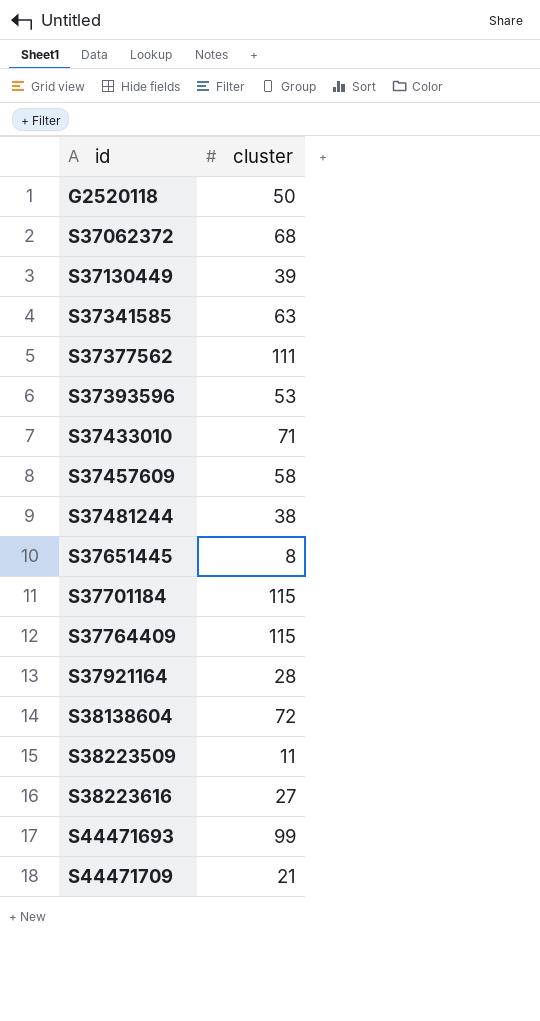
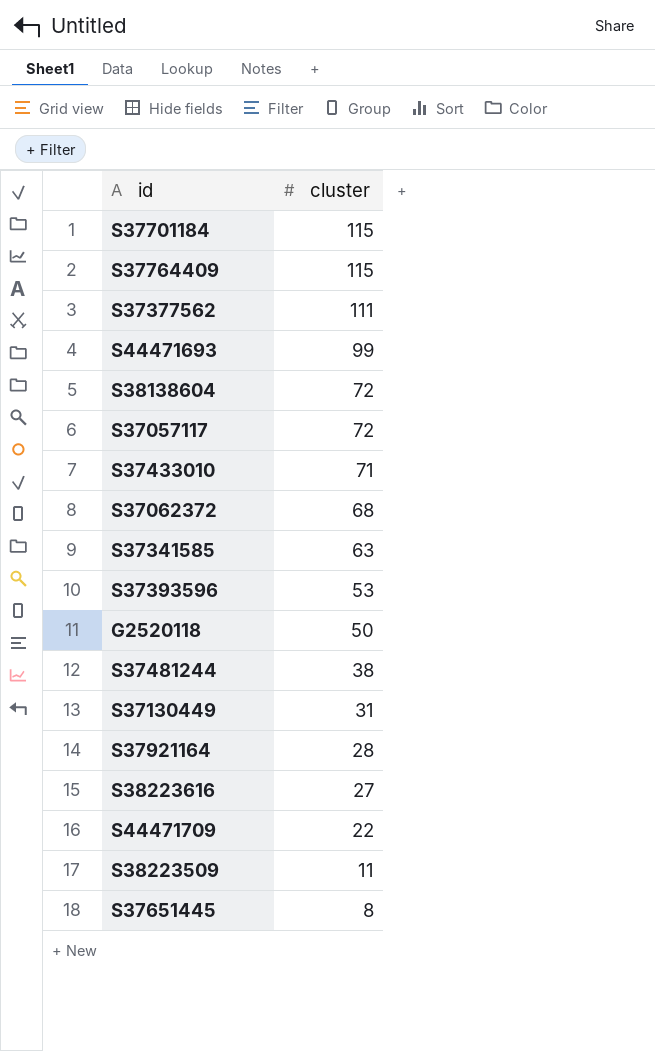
row order: id ascending -> cluster descending
row S37457609: 58 -> none
row S37057117: none -> 72
S37130449 | cluster: 39 -> 31
S44471709 | cluster: 21 -> 22

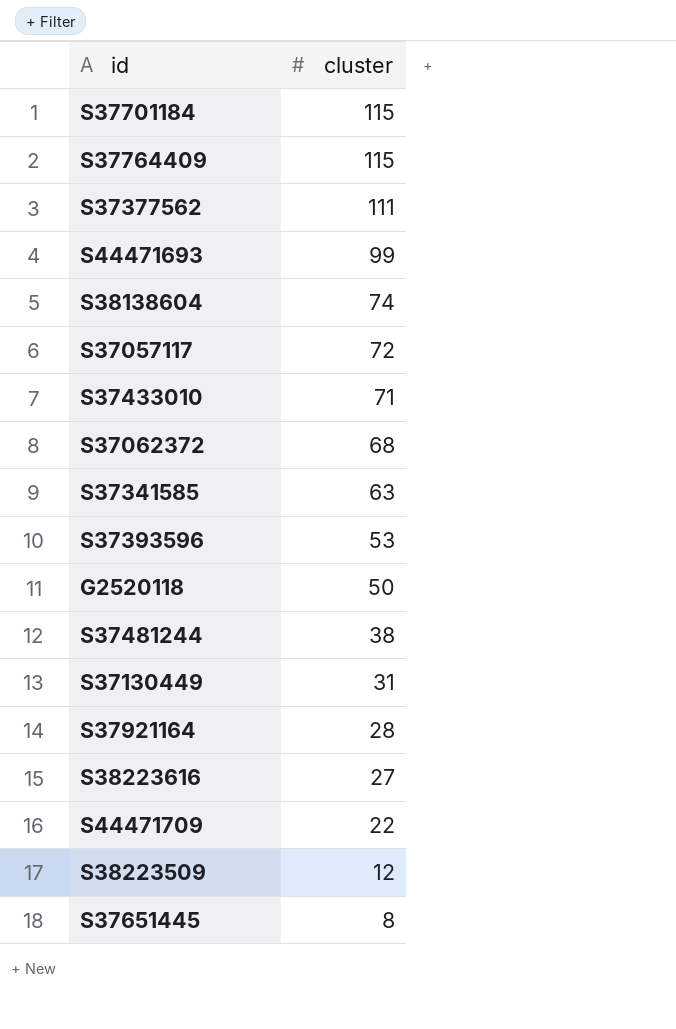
S38138604 | cluster: 72 -> 74
S38223509 | cluster: 11 -> 12

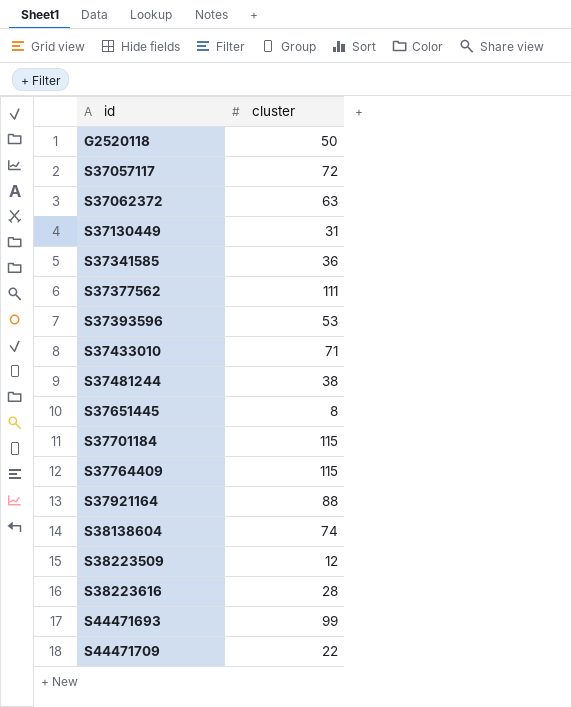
row order: cluster descending -> id ascending
S37062372 | cluster: 68 -> 63
S37341585 | cluster: 63 -> 36
S37921164 | cluster: 28 -> 88
S38223616 | cluster: 27 -> 28

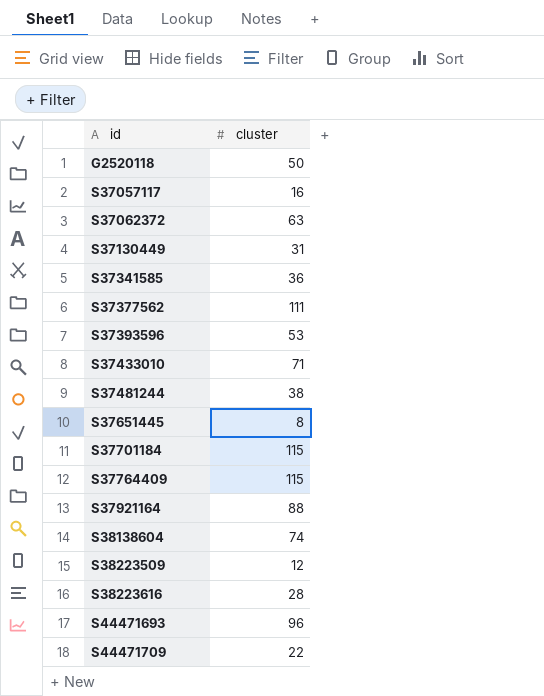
S37057117 | cluster: 72 -> 16
S44471693 | cluster: 99 -> 96

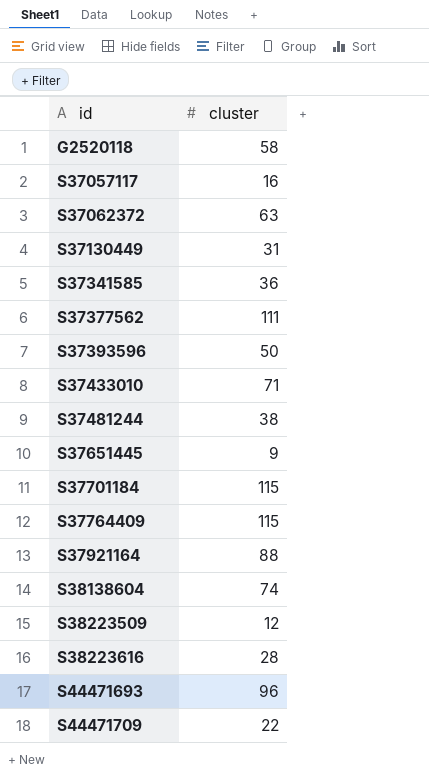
G2520118 | cluster: 50 -> 58
S37393596 | cluster: 53 -> 50
S37651445 | cluster: 8 -> 9

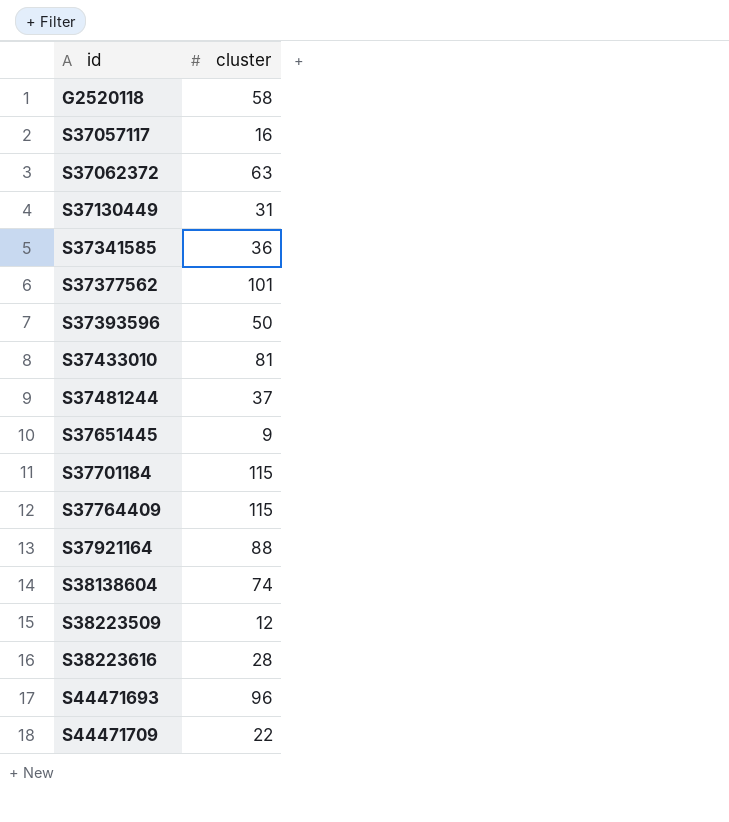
S37377562 | cluster: 111 -> 101
S37433010 | cluster: 71 -> 81
S37481244 | cluster: 38 -> 37

